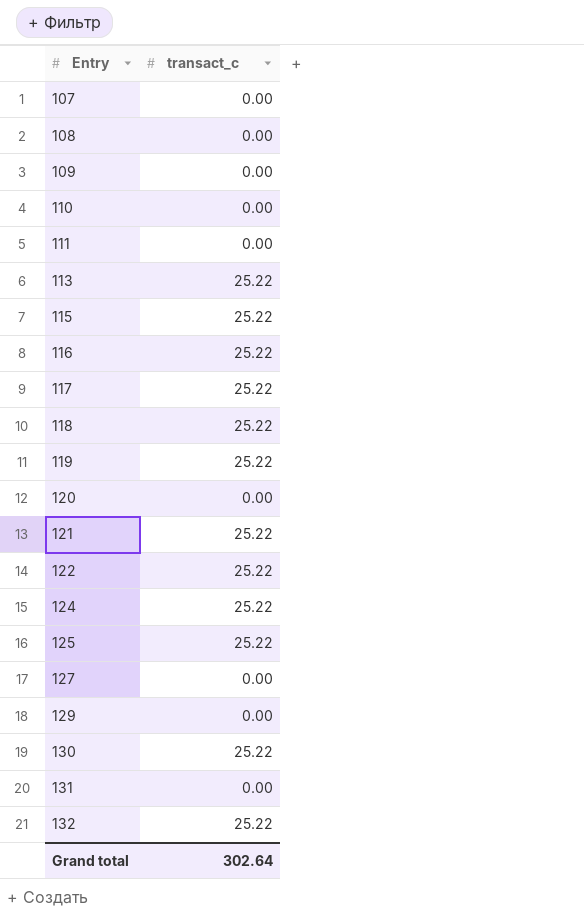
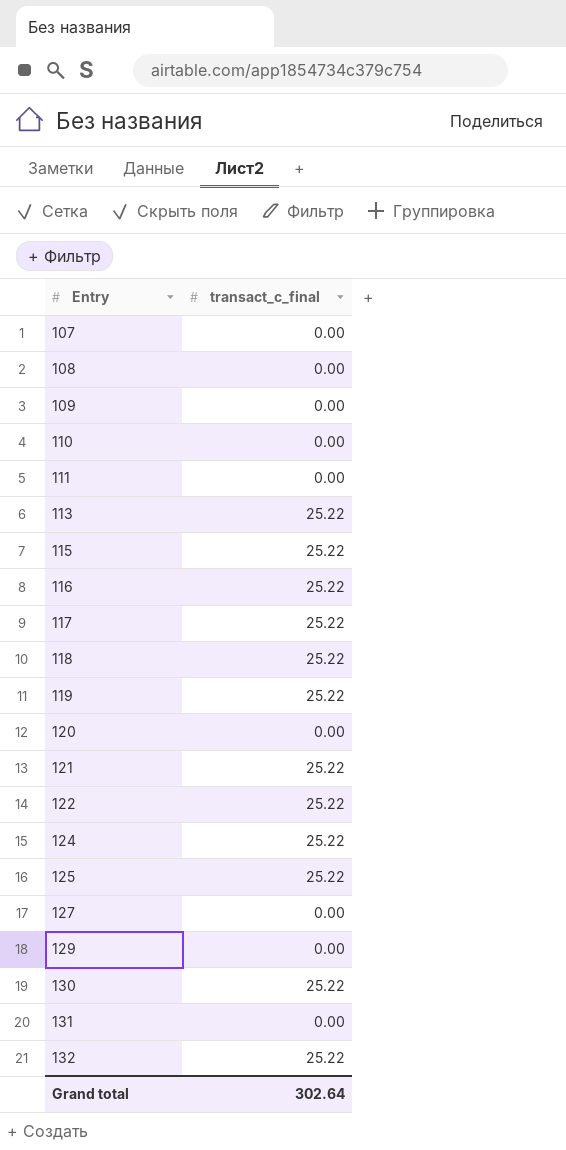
column name: transact_c -> transact_c_final

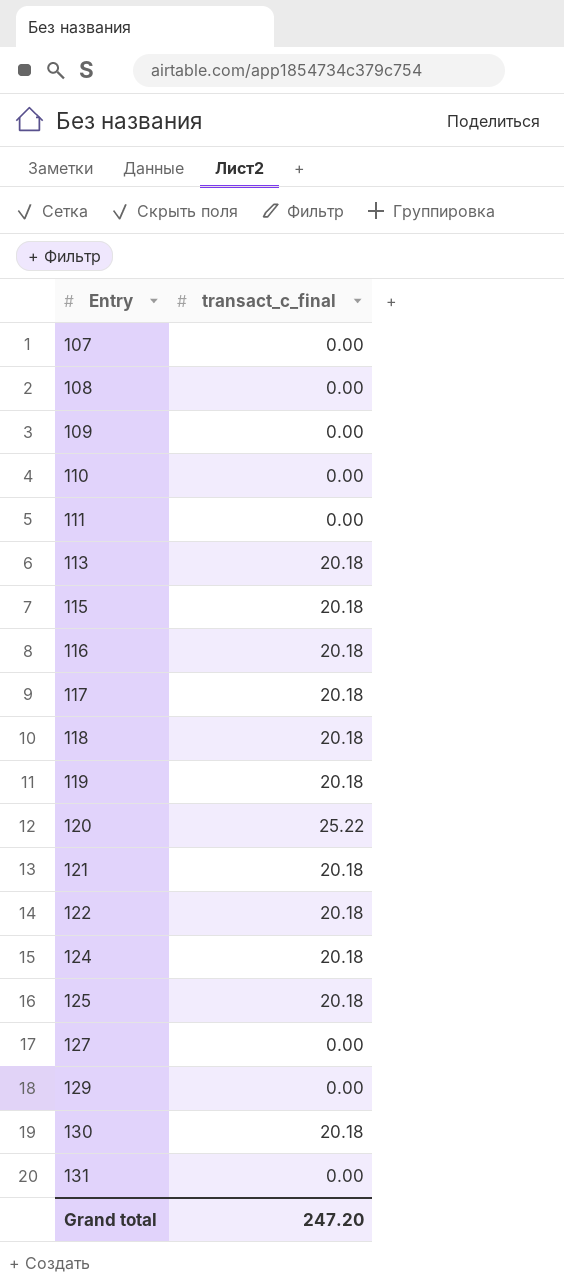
row 132: 25.22 -> none
113 | transact_c_final: 25.22 -> 20.18
115 | transact_c_final: 25.22 -> 20.18
116 | transact_c_final: 25.22 -> 20.18
117 | transact_c_final: 25.22 -> 20.18
118 | transact_c_final: 25.22 -> 20.18
119 | transact_c_final: 25.22 -> 20.18
120 | transact_c_final: 0.00 -> 25.22
121 | transact_c_final: 25.22 -> 20.18
122 | transact_c_final: 25.22 -> 20.18
124 | transact_c_final: 25.22 -> 20.18
125 | transact_c_final: 25.22 -> 20.18
130 | transact_c_final: 25.22 -> 20.18
Grand total | transact_c_final: 302.64 -> 247.20

